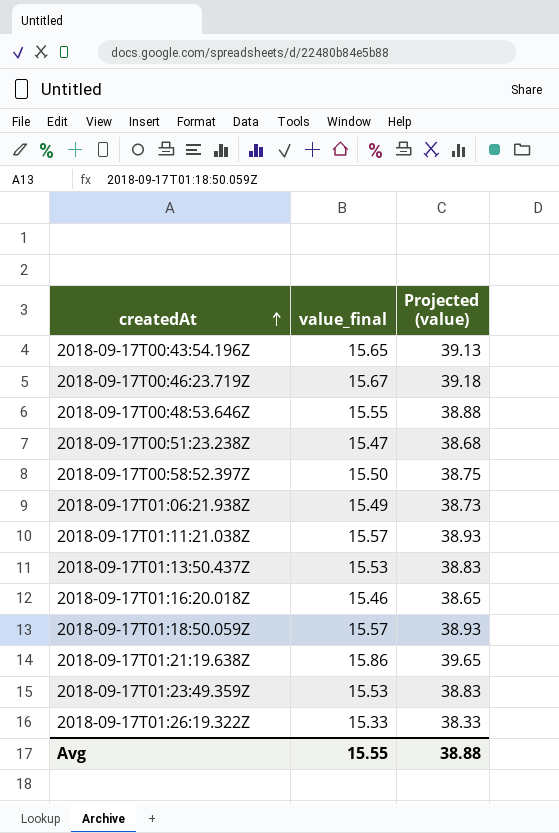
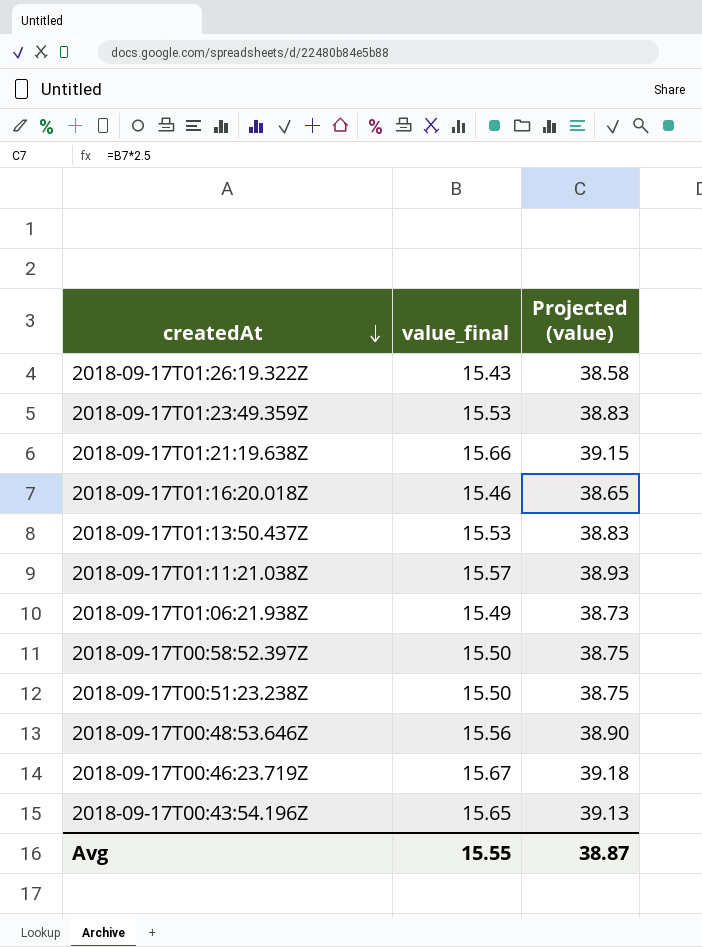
row order: createdAt ascending -> createdAt descending
row 2018-09-17T01:18:50.059Z: 15.57 | 38.93 -> none
2018-09-17T01:26:19.322Z | value_final: 15.33 -> 15.43
2018-09-17T01:26:19.322Z | Projected (value): 38.33 -> 38.58
2018-09-17T01:21:19.638Z | value_final: 15.86 -> 15.66
2018-09-17T01:21:19.638Z | Projected (value): 39.65 -> 39.15
2018-09-17T00:51:23.238Z | value_final: 15.47 -> 15.50
2018-09-17T00:51:23.238Z | Projected (value): 38.68 -> 38.75
2018-09-17T00:48:53.646Z | value_final: 15.55 -> 15.56
2018-09-17T00:48:53.646Z | Projected (value): 38.88 -> 38.90
Avg | Projected (value): 38.88 -> 38.87

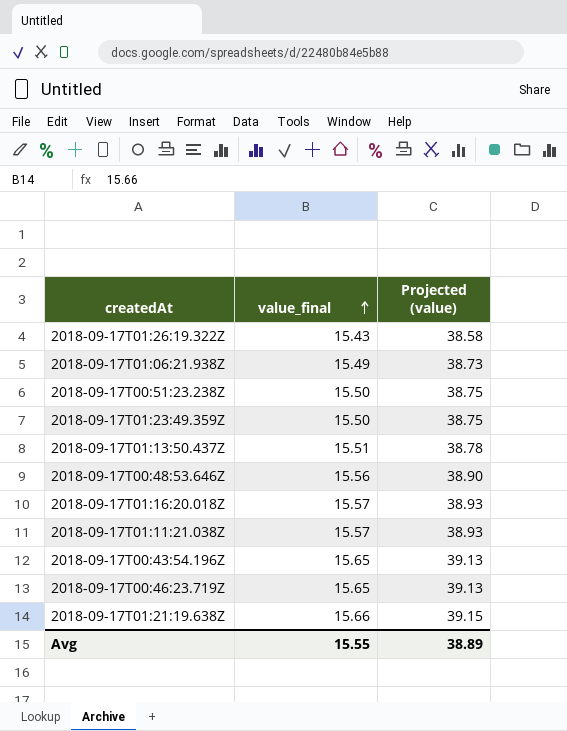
row order: createdAt descending -> value_final ascending
row 2018-09-17T00:58:52.397Z: 15.50 | 38.75 -> none
2018-09-17T01:23:49.359Z | value_final: 15.53 -> 15.50
2018-09-17T01:23:49.359Z | Projected (value): 38.83 -> 38.75
2018-09-17T01:13:50.437Z | value_final: 15.53 -> 15.51
2018-09-17T01:13:50.437Z | Projected (value): 38.83 -> 38.78
2018-09-17T01:16:20.018Z | value_final: 15.46 -> 15.57
2018-09-17T01:16:20.018Z | Projected (value): 38.65 -> 38.93
2018-09-17T00:46:23.719Z | value_final: 15.67 -> 15.65
2018-09-17T00:46:23.719Z | Projected (value): 39.18 -> 39.13
Avg | Projected (value): 38.87 -> 38.89

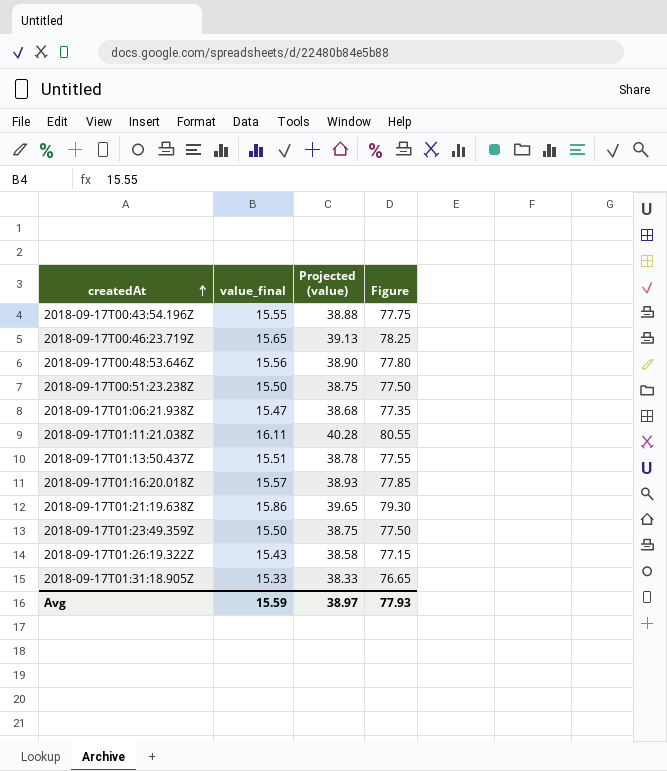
row order: value_final ascending -> createdAt ascending
column Figure | formula: none -> [value_final] * 5
2018-09-17T00:43:54.196Z | value_final: 15.65 -> 15.55
2018-09-17T00:43:54.196Z | Projected (value): 39.13 -> 38.88
2018-09-17T01:06:21.938Z | value_final: 15.49 -> 15.47
2018-09-17T01:06:21.938Z | Projected (value): 38.73 -> 38.68
2018-09-17T01:11:21.038Z | value_final: 15.57 -> 16.11
2018-09-17T01:11:21.038Z | Projected (value): 38.93 -> 40.28
2018-09-17T01:21:19.638Z | value_final: 15.66 -> 15.86
2018-09-17T01:21:19.638Z | Projected (value): 39.15 -> 39.65
row 2018-09-17T01:31:18.905Z: none -> 15.33 | 38.33 | 76.65
Avg | value_final: 15.55 -> 15.59
Avg | Projected (value): 38.89 -> 38.97

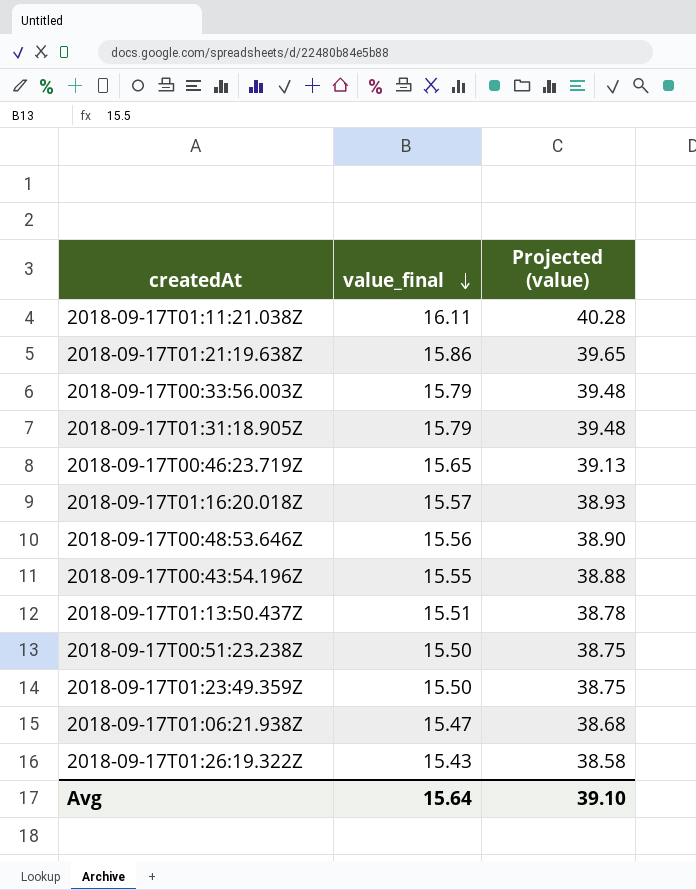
row order: createdAt ascending -> value_final descending
column Figure | formula: [value_final] * 5 -> none
row 2018-09-17T00:33:56.003Z: none -> 15.79 | 39.48
2018-09-17T01:31:18.905Z | value_final: 15.33 -> 15.79
2018-09-17T01:31:18.905Z | Projected (value): 38.33 -> 39.48
Avg | value_final: 15.59 -> 15.64
Avg | Projected (value): 38.97 -> 39.10

